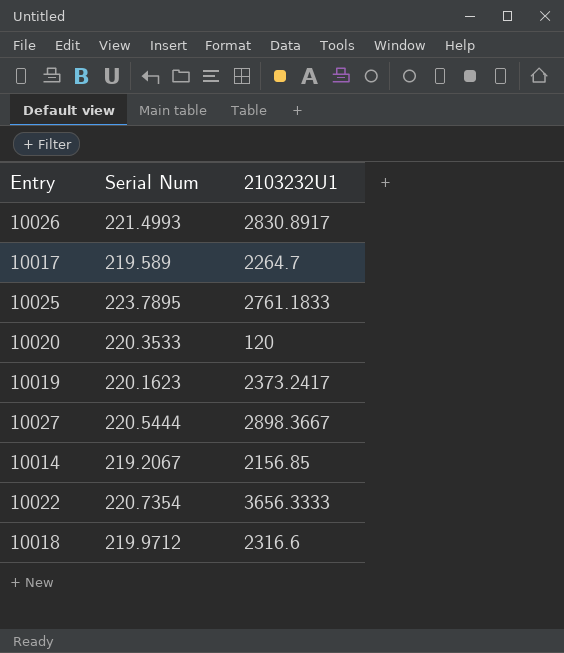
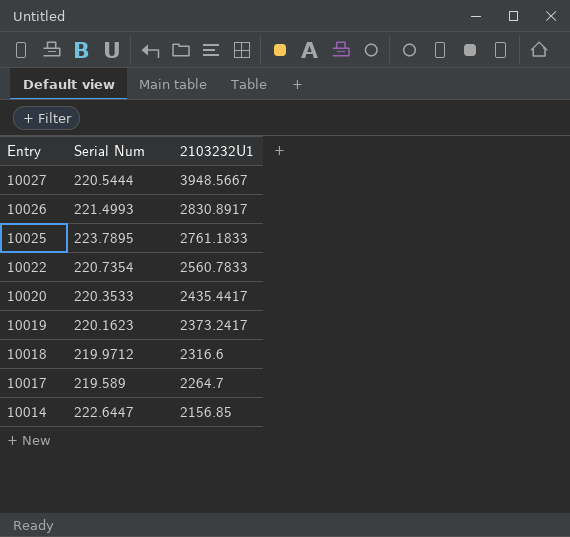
row order: none -> Entry descending
10027 | 2103232U1: 2898.3667 -> 3948.5667
10022 | 2103232U1: 3656.3333 -> 2560.7833
10020 | 2103232U1: 120 -> 2435.4417
10014 | Serial Num: 219.2067 -> 222.6447

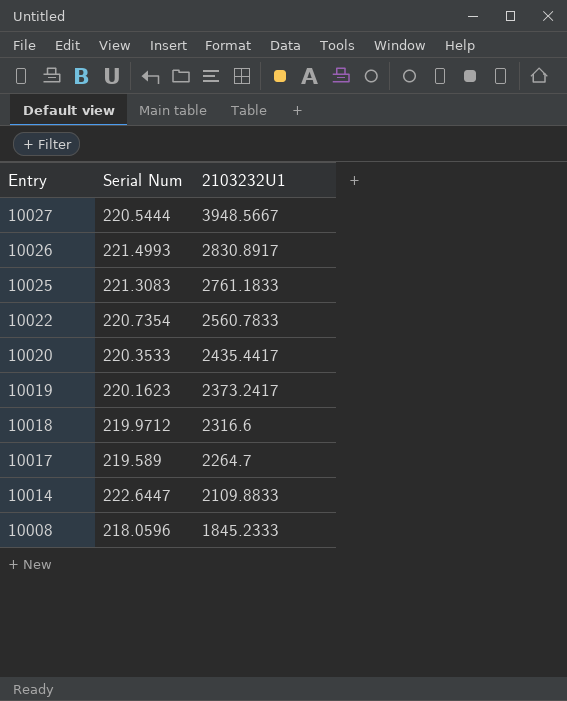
10025 | Serial Num: 223.7895 -> 221.3083
10014 | 2103232U1: 2156.85 -> 2109.8833
row 10008: none -> 218.0596 | 1845.2333

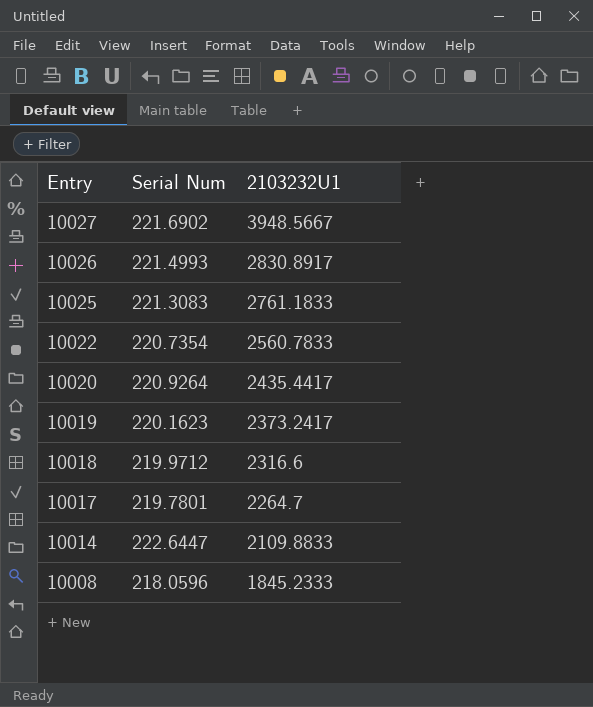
10027 | Serial Num: 220.5444 -> 221.6902
10020 | Serial Num: 220.3533 -> 220.9264
10017 | Serial Num: 219.589 -> 219.7801

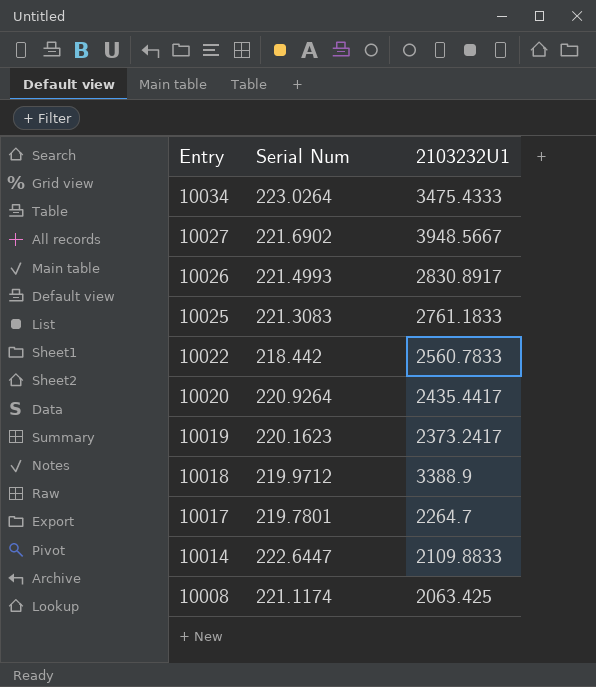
row 10034: none -> 223.0264 | 3475.4333
10022 | Serial Num: 220.7354 -> 218.442
10018 | 2103232U1: 2316.6 -> 3388.9
10008 | Serial Num: 218.0596 -> 221.1174
10008 | 2103232U1: 1845.2333 -> 2063.425

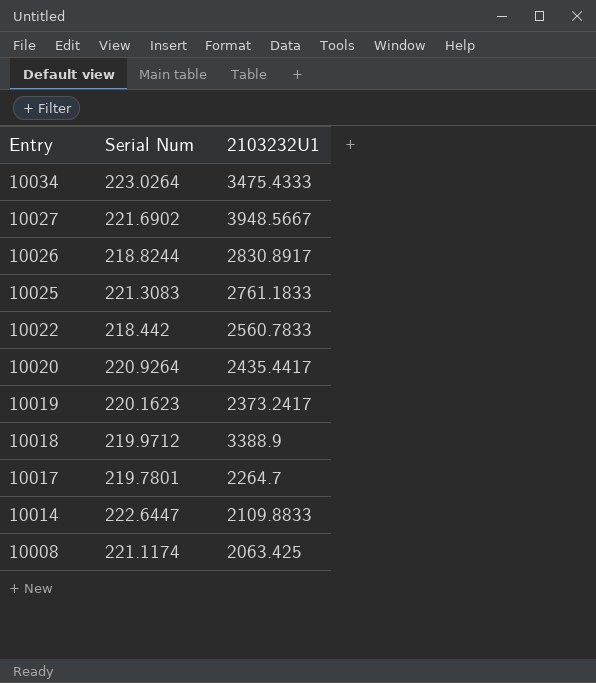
10026 | Serial Num: 221.4993 -> 218.8244

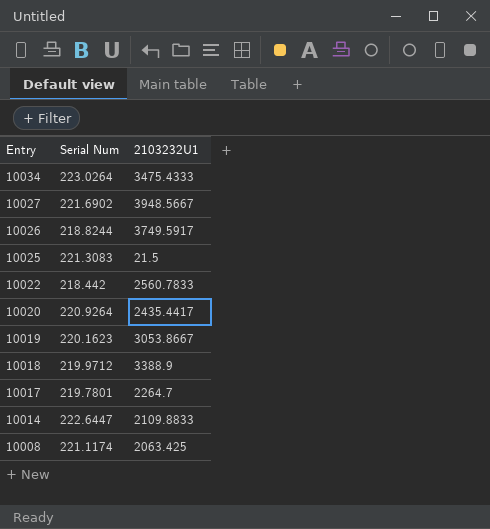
10026 | 2103232U1: 2830.8917 -> 3749.5917
10025 | 2103232U1: 2761.1833 -> 21.5
10019 | 2103232U1: 2373.2417 -> 3053.8667

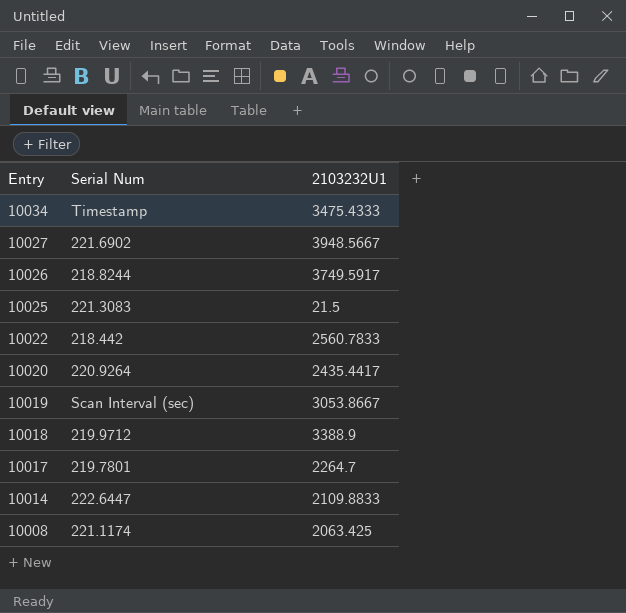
10034 | Serial Num: 223.0264 -> Timestamp
10019 | Serial Num: 220.1623 -> Scan Interval (sec)

